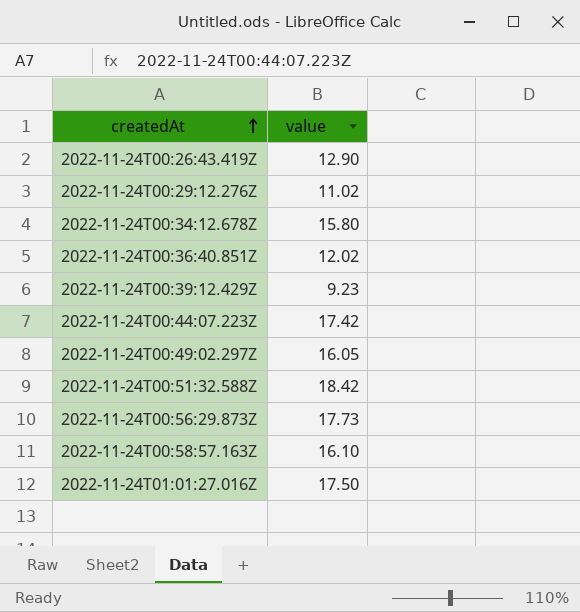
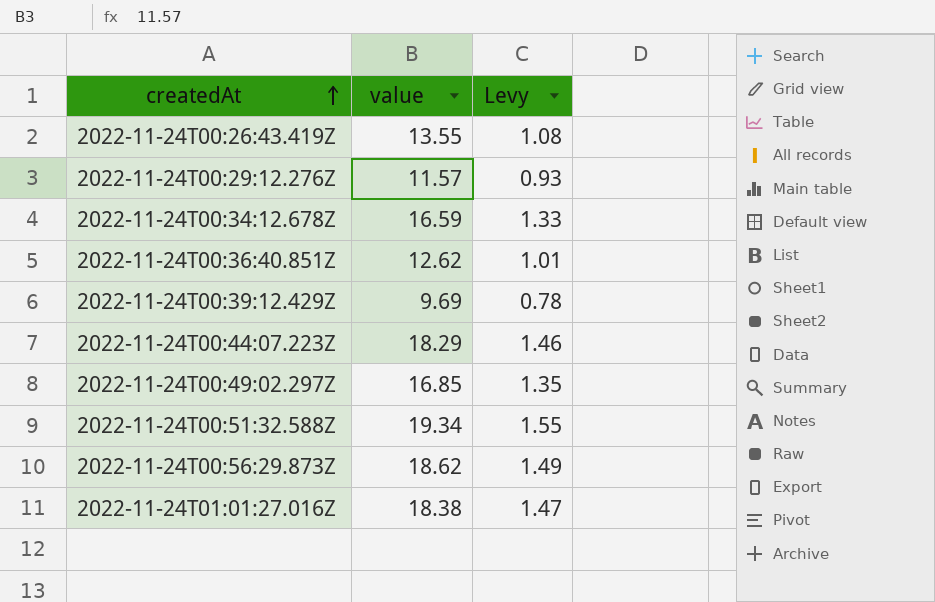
column Levy | formula: none -> [value] * 0.08
row 2022-11-24T00:58:57.163Z: 16.10 -> none
2022-11-24T00:26:43.419Z | value: 12.90 -> 13.55
2022-11-24T00:29:12.276Z | value: 11.02 -> 11.57
2022-11-24T00:34:12.678Z | value: 15.80 -> 16.59
2022-11-24T00:36:40.851Z | value: 12.02 -> 12.62
2022-11-24T00:39:12.429Z | value: 9.23 -> 9.69
2022-11-24T00:44:07.223Z | value: 17.42 -> 18.29
2022-11-24T00:49:02.297Z | value: 16.05 -> 16.85
2022-11-24T00:51:32.588Z | value: 18.42 -> 19.34
2022-11-24T00:56:29.873Z | value: 17.73 -> 18.62
2022-11-24T01:01:27.016Z | value: 17.50 -> 18.38

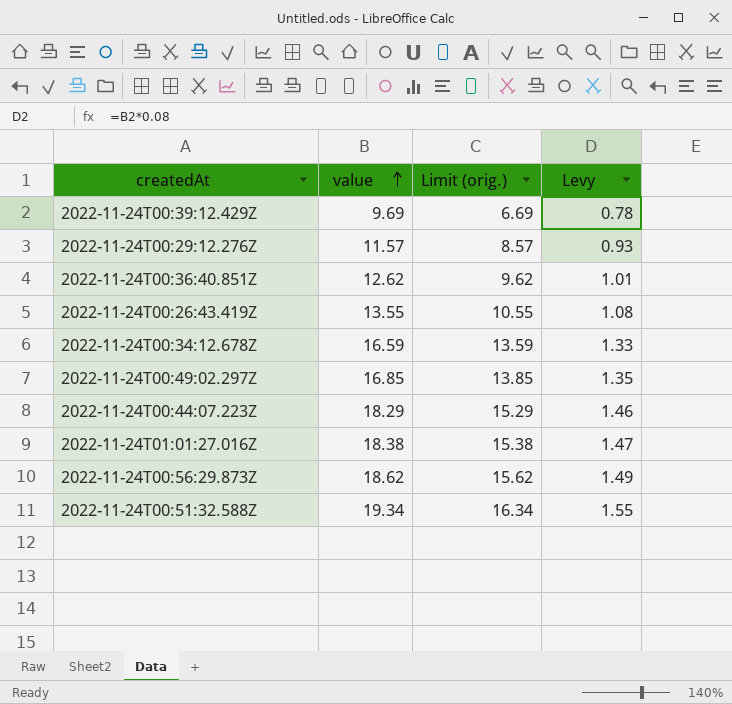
row order: createdAt ascending -> value ascending
column Limit (orig.) | formula: none -> [value] - 3

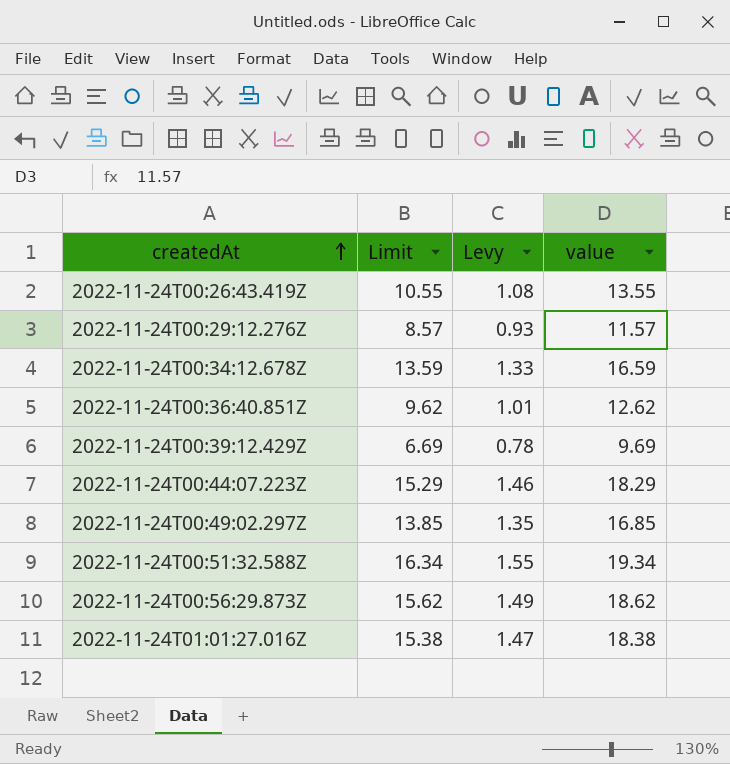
row order: value ascending -> createdAt ascending
column name: Limit (orig.) -> Limit
column value | position: 2 -> 4

